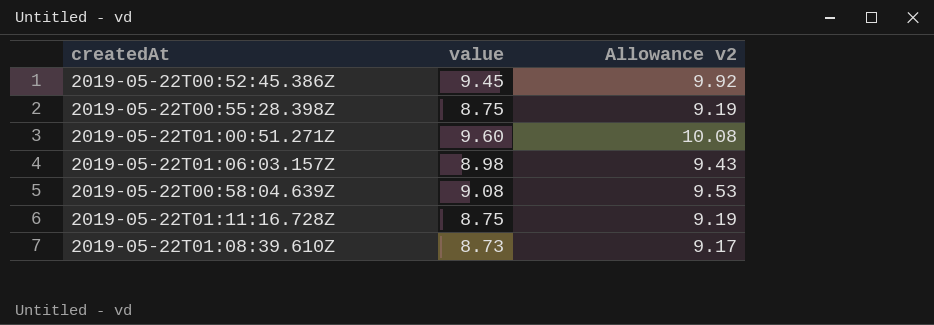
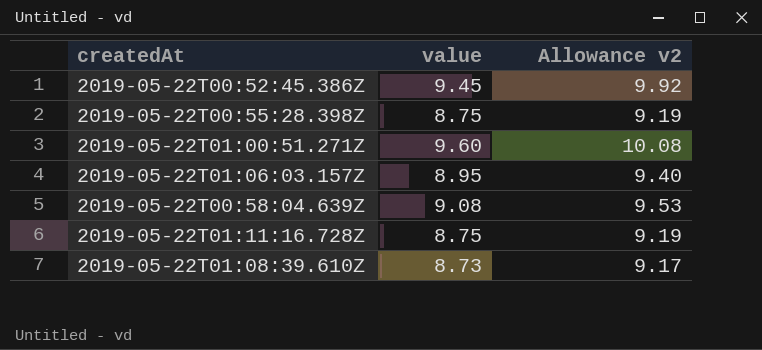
2019-05-22T01:06:03.157Z | value: 8.98 -> 8.95
2019-05-22T01:06:03.157Z | Allowance v2: 9.43 -> 9.40

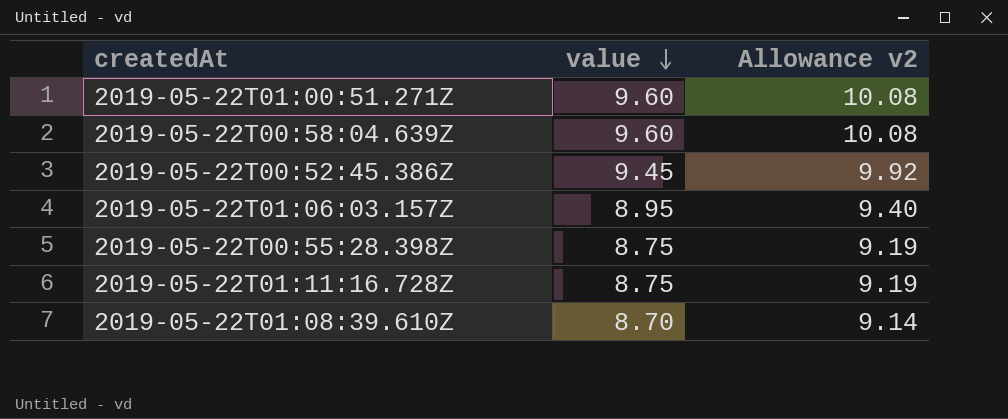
row order: none -> value descending
2019-05-22T00:58:04.639Z | value: 9.08 -> 9.60
2019-05-22T00:58:04.639Z | Allowance v2: 9.53 -> 10.08
2019-05-22T01:08:39.610Z | value: 8.73 -> 8.70
2019-05-22T01:08:39.610Z | Allowance v2: 9.17 -> 9.14

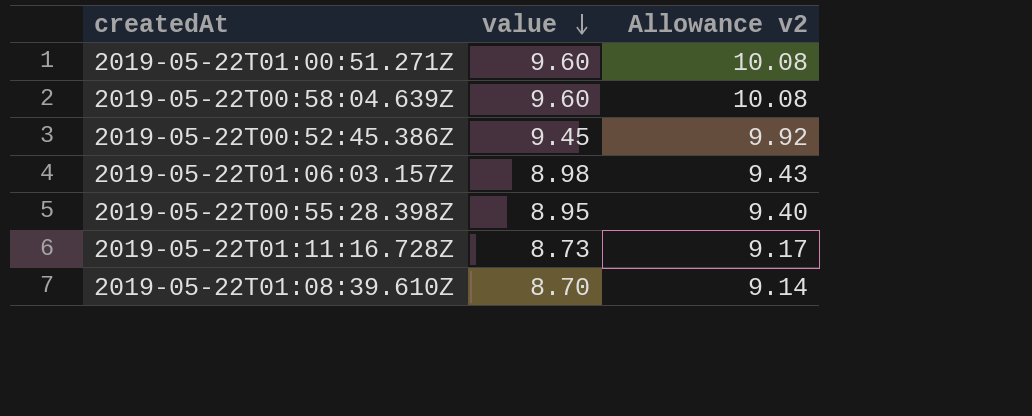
2019-05-22T01:06:03.157Z | value: 8.95 -> 8.98
2019-05-22T01:06:03.157Z | Allowance v2: 9.40 -> 9.43
2019-05-22T00:55:28.398Z | value: 8.75 -> 8.95
2019-05-22T00:55:28.398Z | Allowance v2: 9.19 -> 9.40
2019-05-22T01:11:16.728Z | value: 8.75 -> 8.73
2019-05-22T01:11:16.728Z | Allowance v2: 9.19 -> 9.17

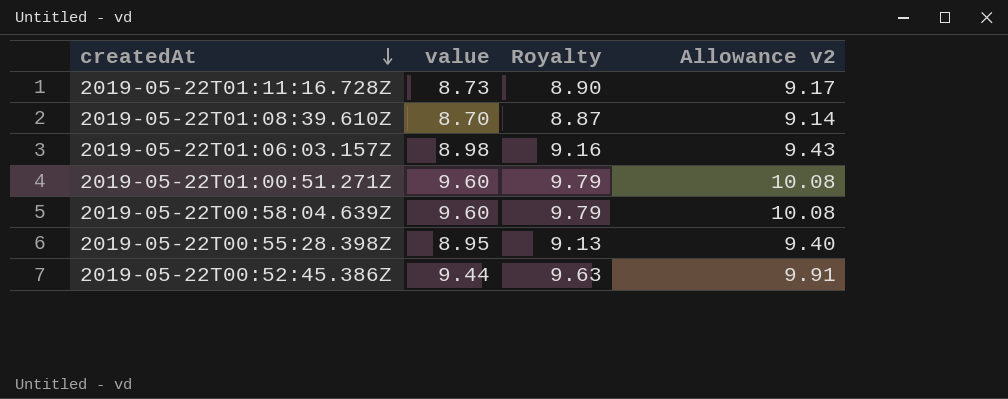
row order: value descending -> createdAt descending
column Royalty | formula: none -> [value] * 1.02
2019-05-22T00:52:45.386Z | value: 9.45 -> 9.44
2019-05-22T00:52:45.386Z | Allowance v2: 9.92 -> 9.91

